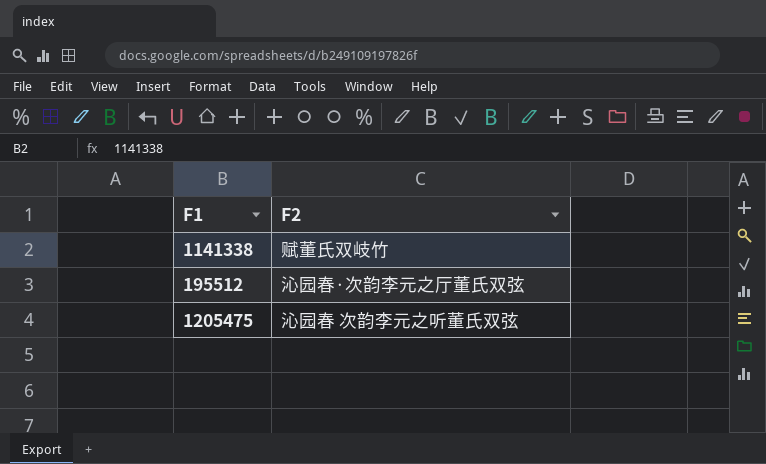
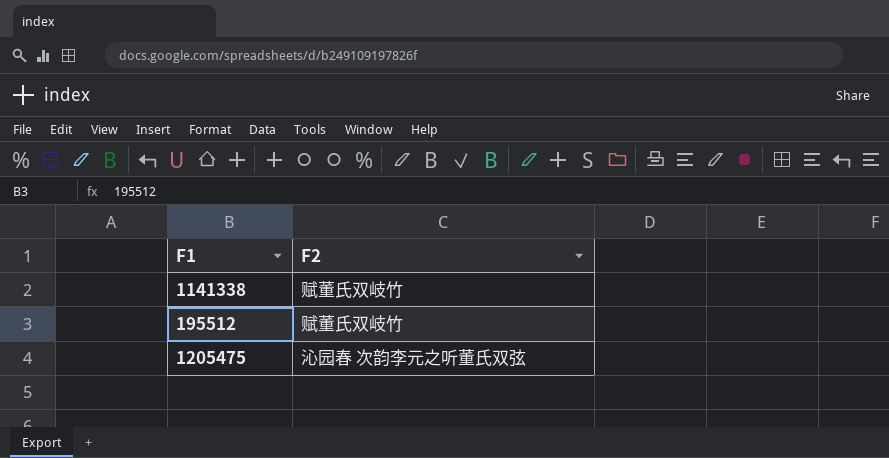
195512 | F2: 沁园春·次韵李元之厅董氏双弦 -> 赋董氏双岐竹

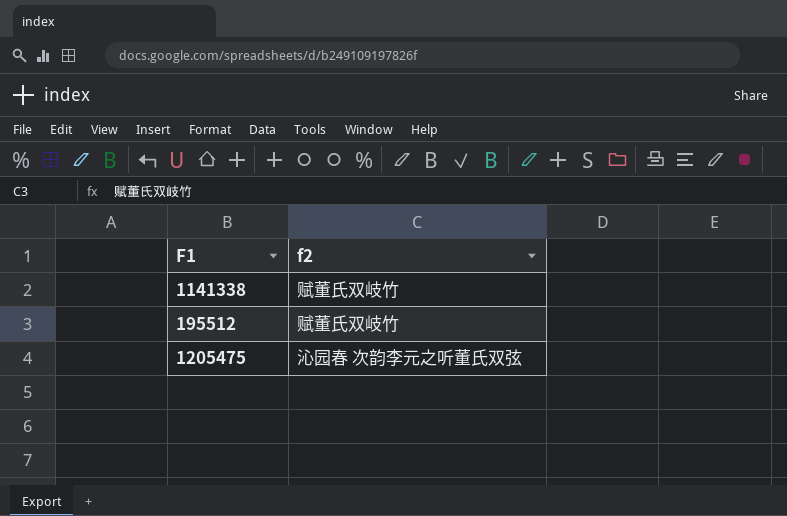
column name: F2 -> f2

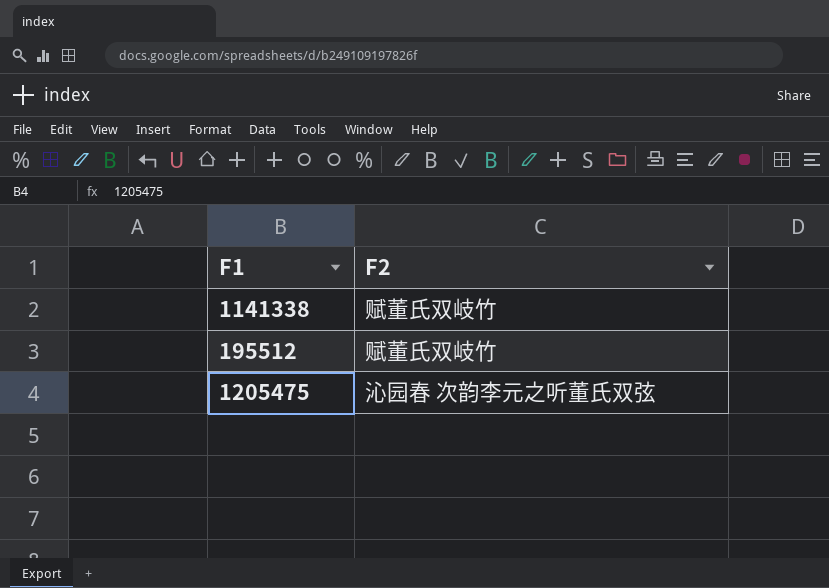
column name: f2 -> F2

